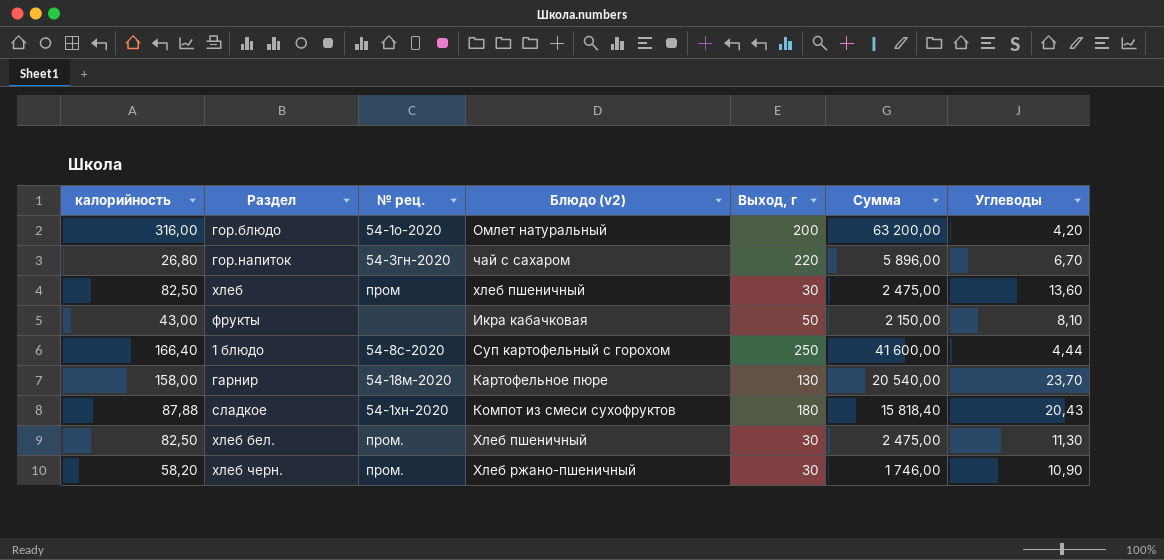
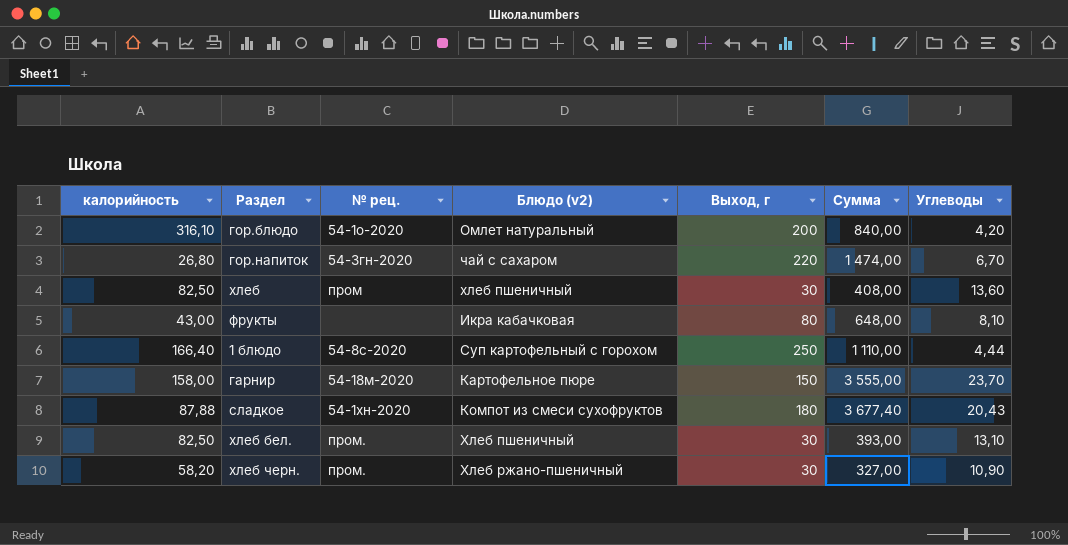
column Сумма | formula: [калорийность] * [Выход, г] -> [Выход, г] * [Углеводы]
гор.блюдо | калорийность: 316,00 -> 316,10
фрукты | Выход, г: 50 -> 80
гарнир | Выход, г: 130 -> 150
хлеб бел. | Углеводы: 11,30 -> 13,10

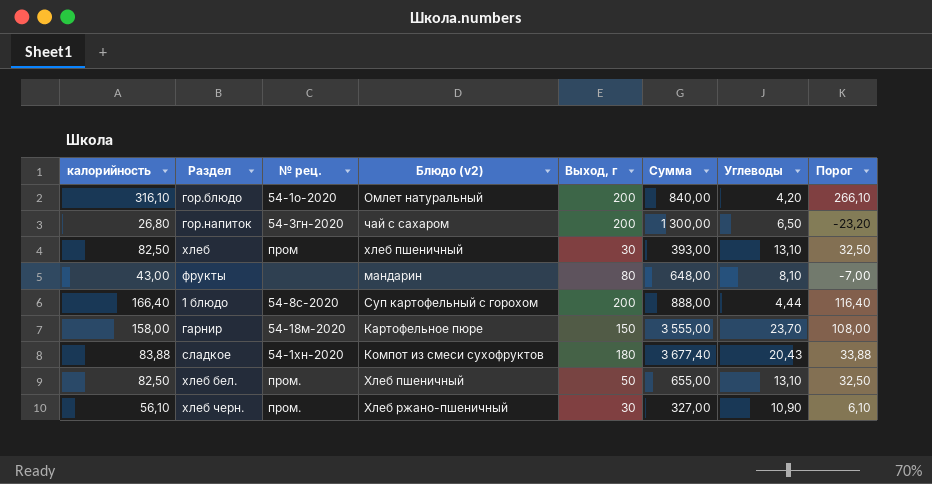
column Порог | formula: none -> [калорийность] - 50
гор.напиток | Выход, г: 220 -> 200
гор.напиток | Сумма: 1 474,00 -> 1 300,00
гор.напиток | Углеводы: 6,70 -> 6,50
хлеб | Сумма: 408,00 -> 393,00
хлеб | Углеводы: 13,60 -> 13,10
фрукты | Блюдо (v2): Икра кабачковая -> мандарин
1 блюдо | Выход, г: 250 -> 200
1 блюдо | Сумма: 1 110,00 -> 888,00
сладкое | калорийность: 87,88 -> 83,88
хлеб бел. | Выход, г: 30 -> 50
хлеб бел. | Сумма: 393,00 -> 655,00
хлеб черн. | калорийность: 58,20 -> 56,10

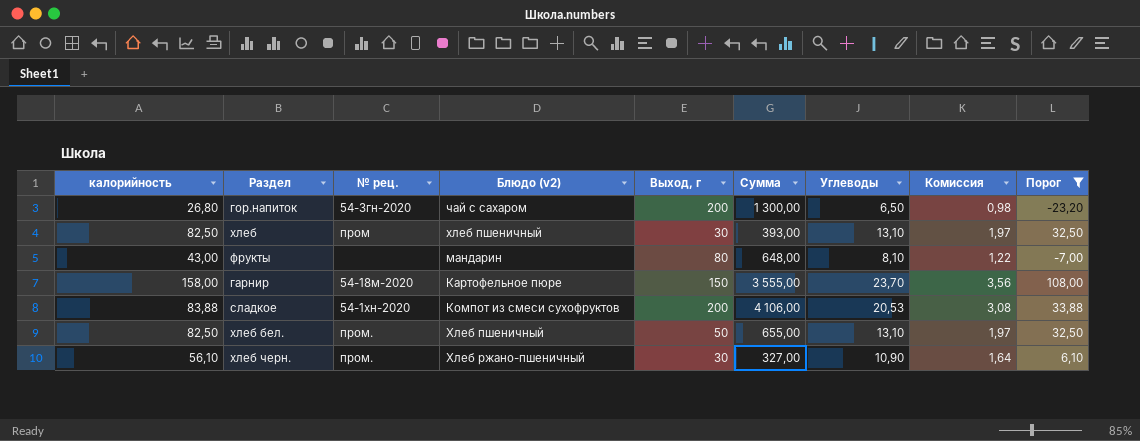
filter: none -> Порог <= 108,00
column Комиссия | formula: none -> [Углеводы] * 0,15
сладкое | Выход, г: 180 -> 200
сладкое | Сумма: 3 677,40 -> 4 106,00
сладкое | Углеводы: 20,43 -> 20,53

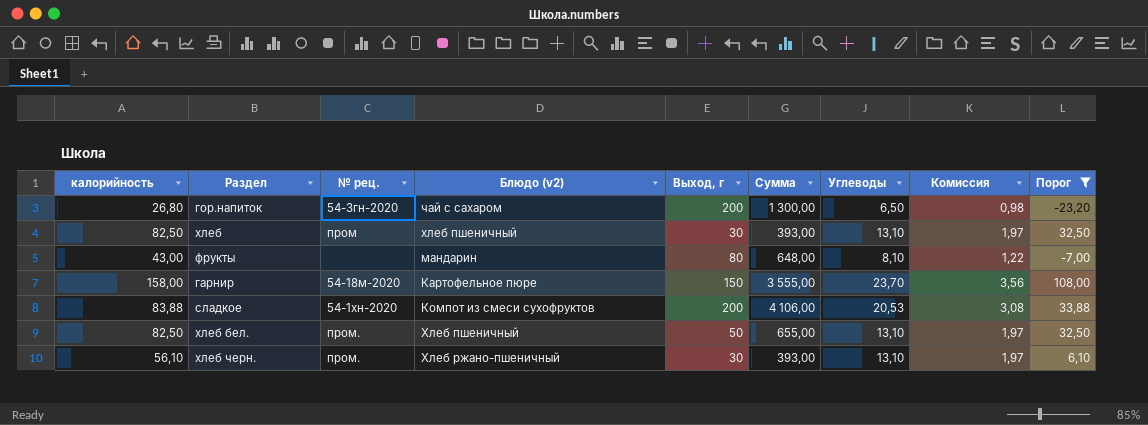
хлеб черн. | Сумма: 327,00 -> 393,00
хлеб черн. | Углеводы: 10,90 -> 13,10
хлеб черн. | Комиссия: 1,64 -> 1,97

